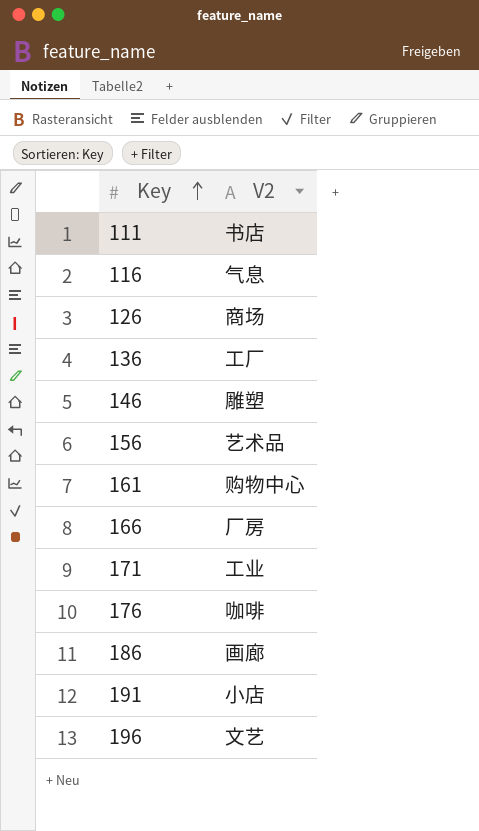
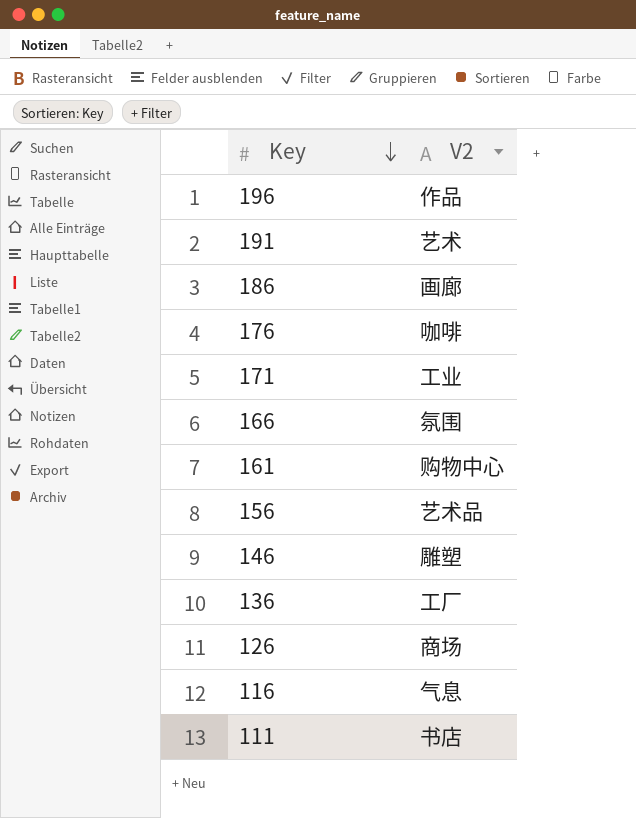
row order: Key ascending -> Key descending
196 | V2: 文艺 -> 作品
191 | V2: 小店 -> 艺术
166 | V2: 厂房 -> 氛围

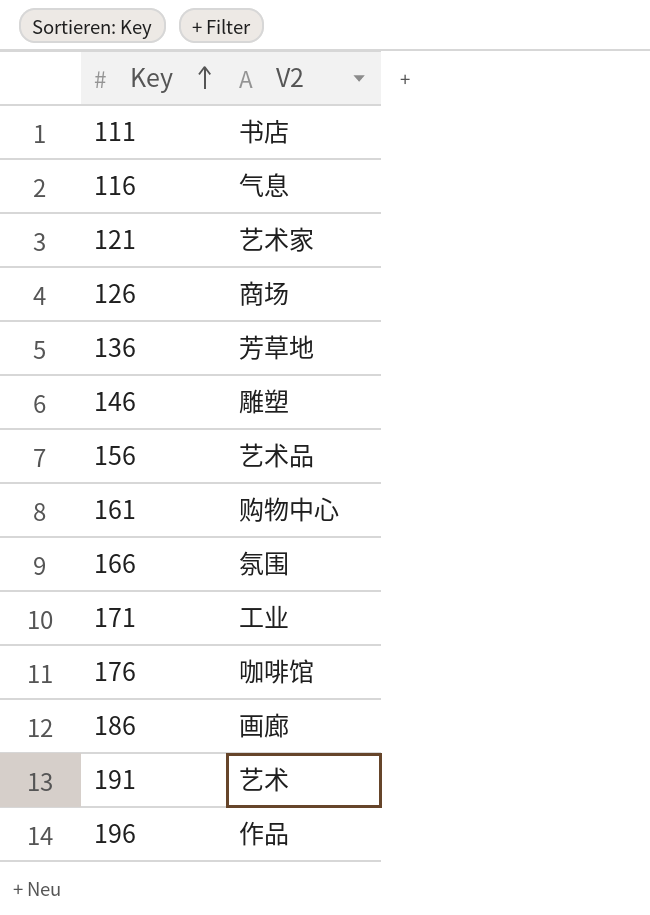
row order: Key descending -> Key ascending
row 121: none -> 艺术家
136 | V2: 工厂 -> 芳草地
176 | V2: 咖啡 -> 咖啡馆

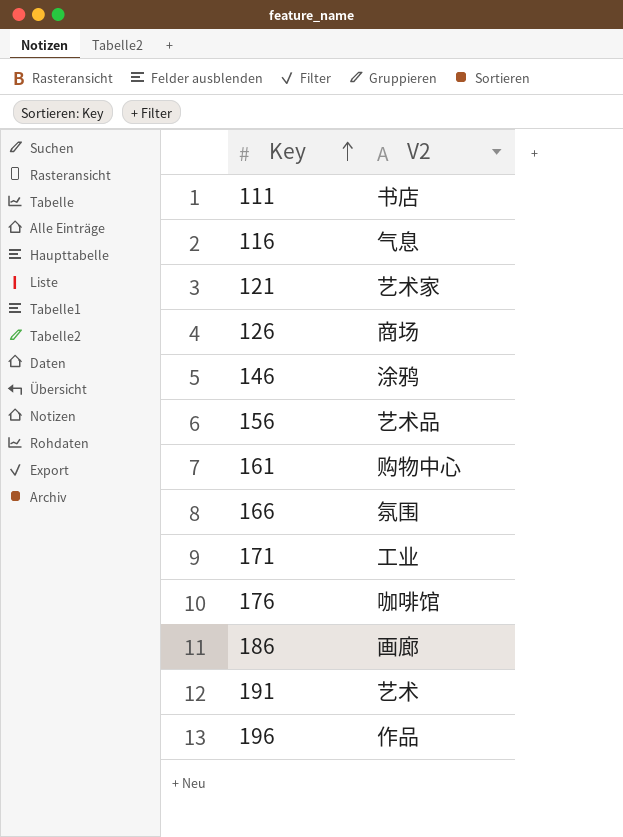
row 136: 芳草地 -> none
146 | V2: 雕塑 -> 涂鸦

